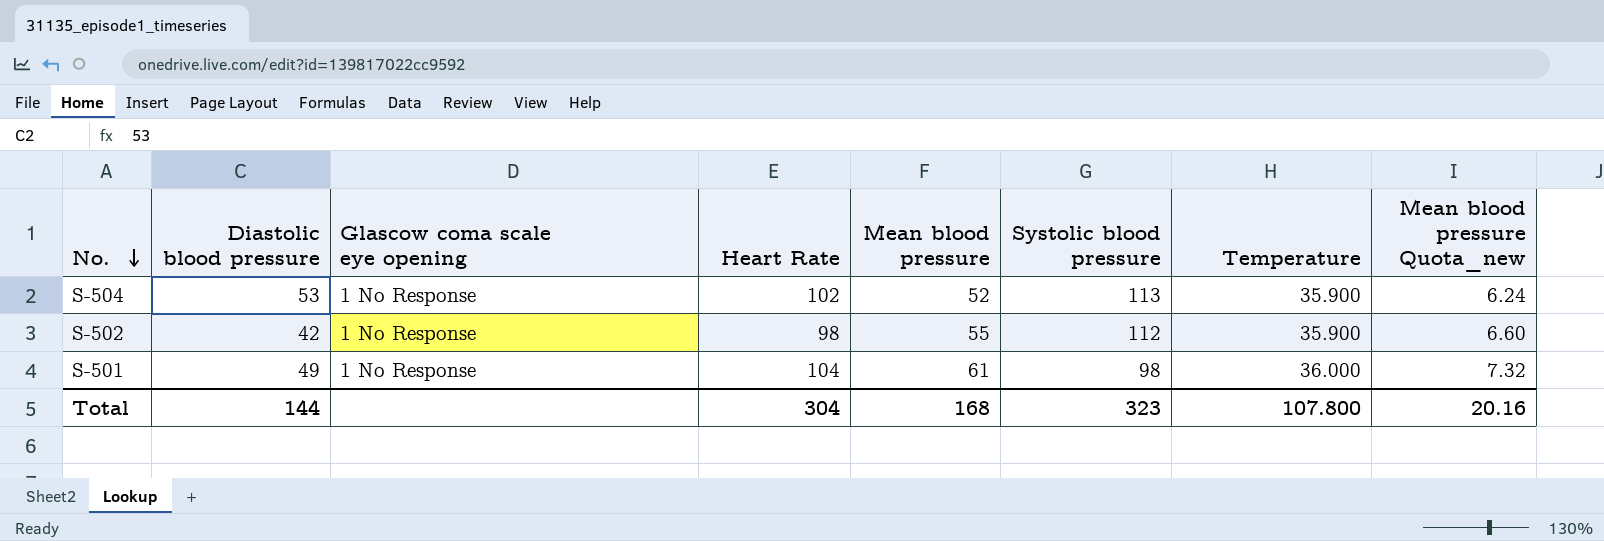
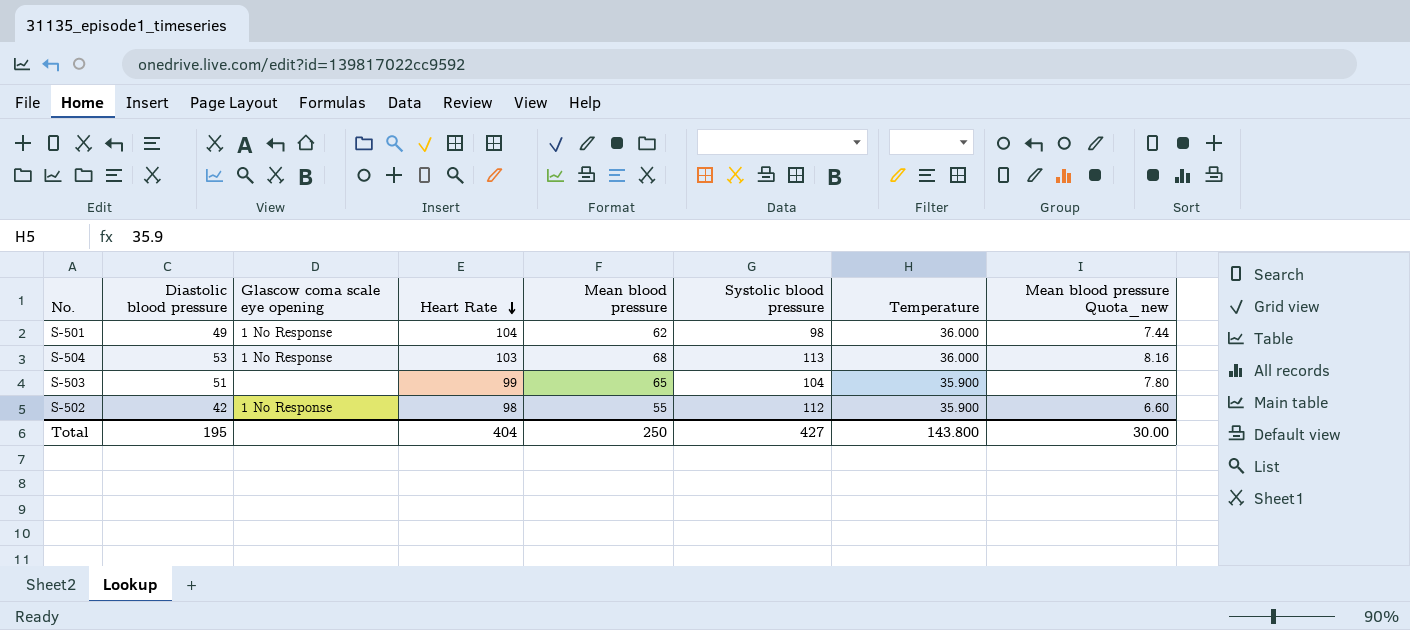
row order: No. descending -> Heart Rate descending
S-501 | Mean blood pressure: 61 -> 62
S-501 | Mean blood pressure Quota_new: 7.32 -> 7.44
S-504 | Heart Rate: 102 -> 103
S-504 | Mean blood pressure: 52 -> 68
S-504 | Temperature: 35.900 -> 36.000
S-504 | Mean blood pressure Quota_new: 6.24 -> 8.16
row S-503: none -> 51 | none | 99 | 65 | 104 | 35.900 | 7.80
Total | Diastolic blood pressure: 144 -> 195
Total | Heart Rate: 304 -> 404
Total | Mean blood pressure: 168 -> 250
Total | Systolic blood pressure: 323 -> 427
Total | Temperature: 107.800 -> 143.800
Total | Mean blood pressure Quota_new: 20.16 -> 30.00

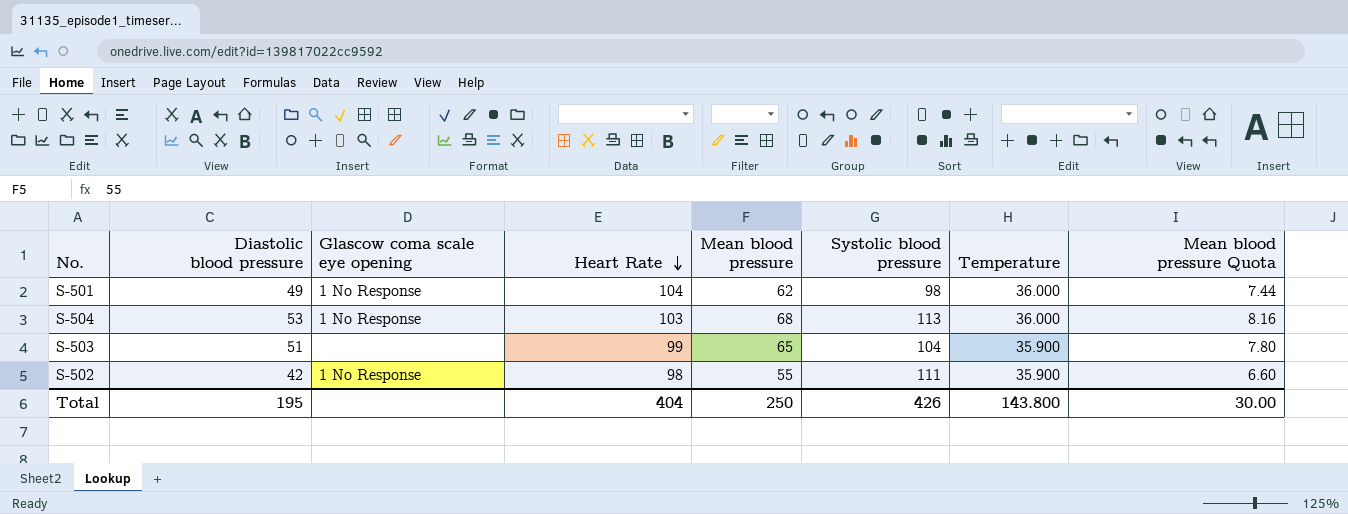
column name: Mean blood pressure Quota_new -> Mean blood pressure Quota
S-502 | Systolic blood pressure: 112 -> 111
Total | Systolic blood pressure: 427 -> 426

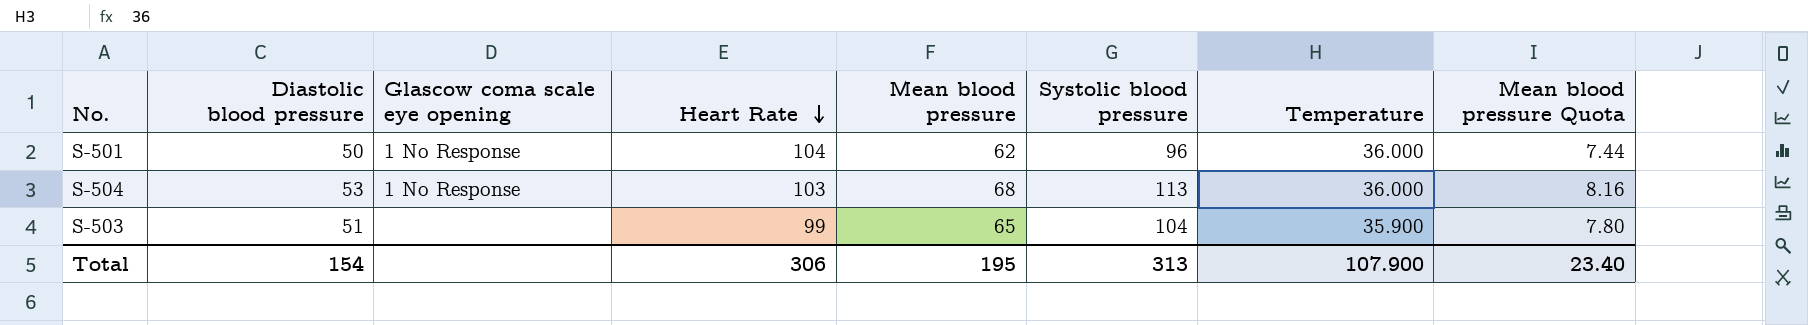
row S-502: 42 | 1 No Response | 98 | 55 | 111 | 35.900 | 6.60 -> none
S-501 | Diastolic blood pressure: 49 -> 50
S-501 | Systolic blood pressure: 98 -> 96
Total | Diastolic blood pressure: 195 -> 154
Total | Heart Rate: 404 -> 306
Total | Mean blood pressure: 250 -> 195
Total | Systolic blood pressure: 426 -> 313
Total | Temperature: 143.800 -> 107.900
Total | Mean blood pressure Quota: 30.00 -> 23.40

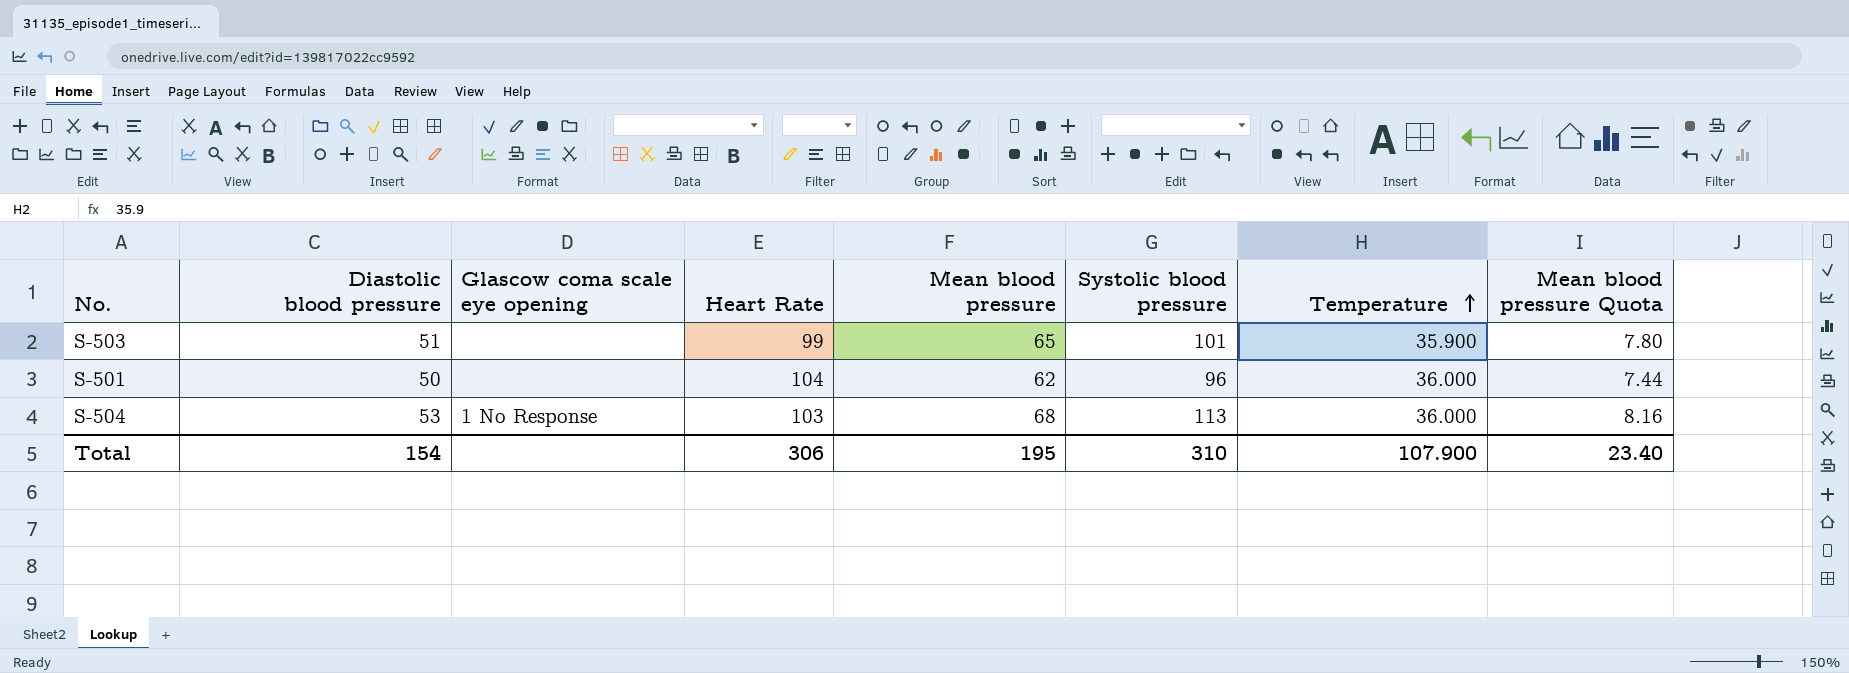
row order: Heart Rate descending -> Temperature ascending
S-503 | Systolic blood pressure: 104 -> 101
S-501 | Glascow coma scale eye opening: 1 No Response -> none
Total | Systolic blood pressure: 313 -> 310

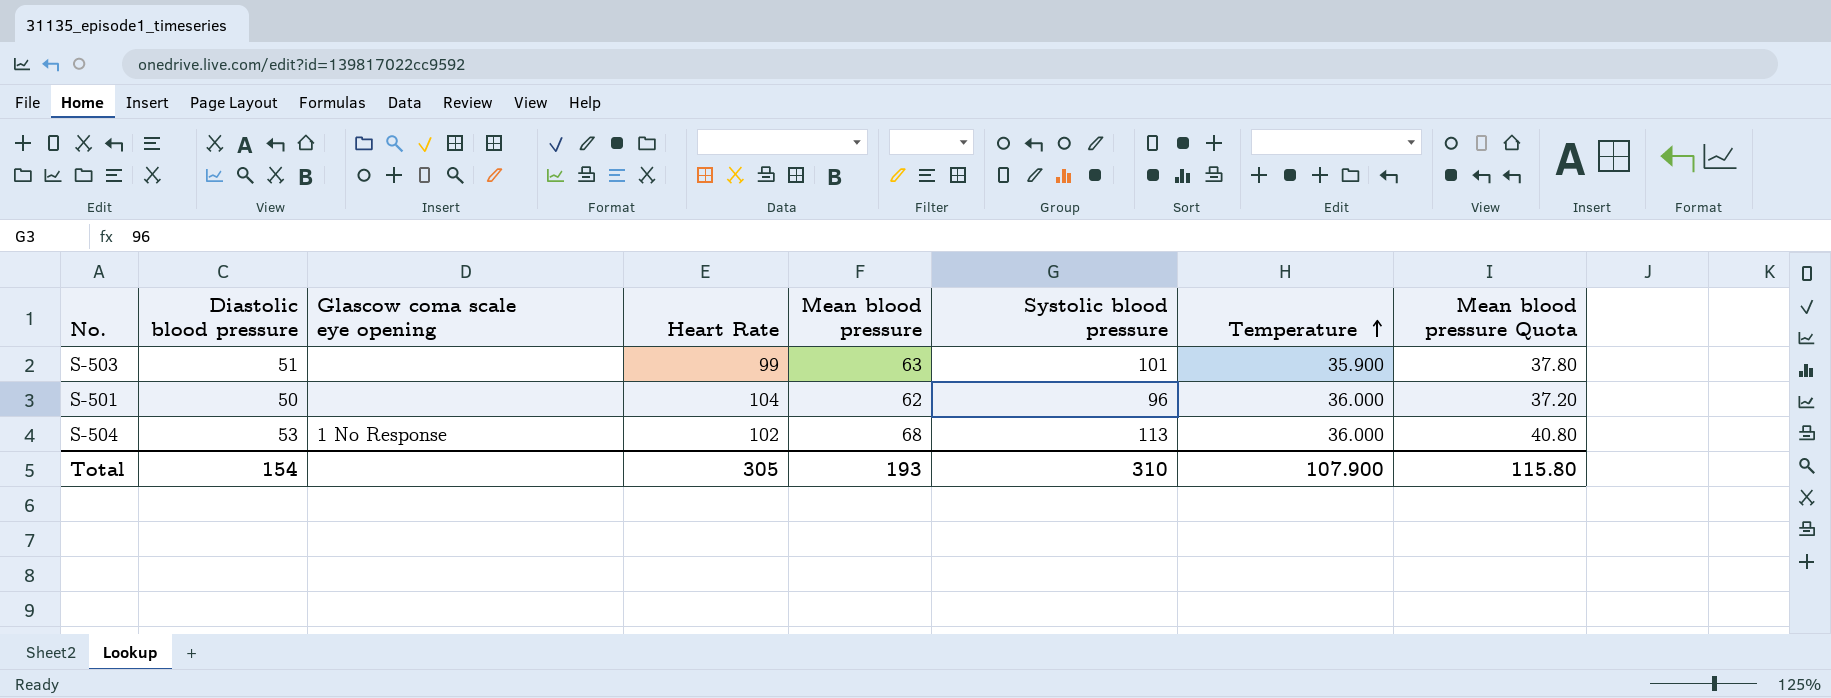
column Mean blood pressure Quota | formula: [Mean blood pressure] * 0.12 -> [Mean blood pressure] * 0.6
S-503 | Mean blood pressure: 65 -> 63
S-504 | Heart Rate: 103 -> 102
Total | Heart Rate: 306 -> 305
Total | Mean blood pressure: 195 -> 193
Total | Mean blood pressure Quota: 23.40 -> 115.80

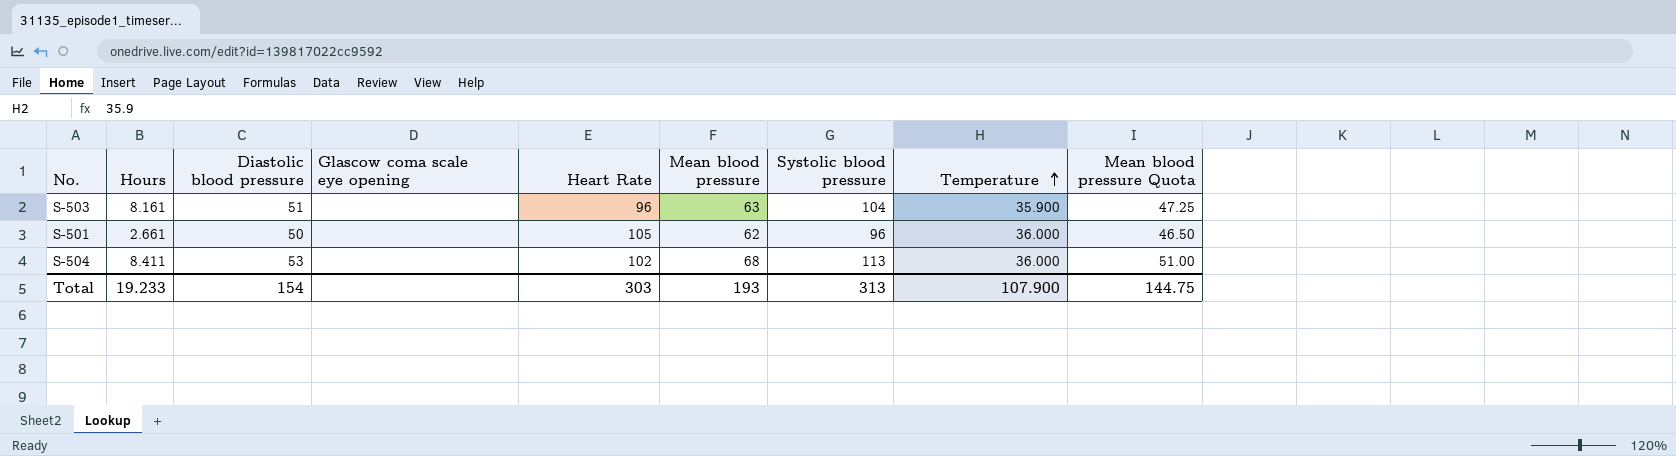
column Hours | position: none -> 2
column Mean blood pressure Quota | formula: [Mean blood pressure] * 0.6 -> [Mean blood pressure] * 0.75
S-503 | Heart Rate: 99 -> 96
S-503 | Systolic blood pressure: 101 -> 104
S-501 | Heart Rate: 104 -> 105
S-504 | Glascow coma scale eye opening: 1 No Response -> none
Total | Heart Rate: 305 -> 303
Total | Systolic blood pressure: 310 -> 313
Total | Mean blood pressure Quota: 115.80 -> 144.75

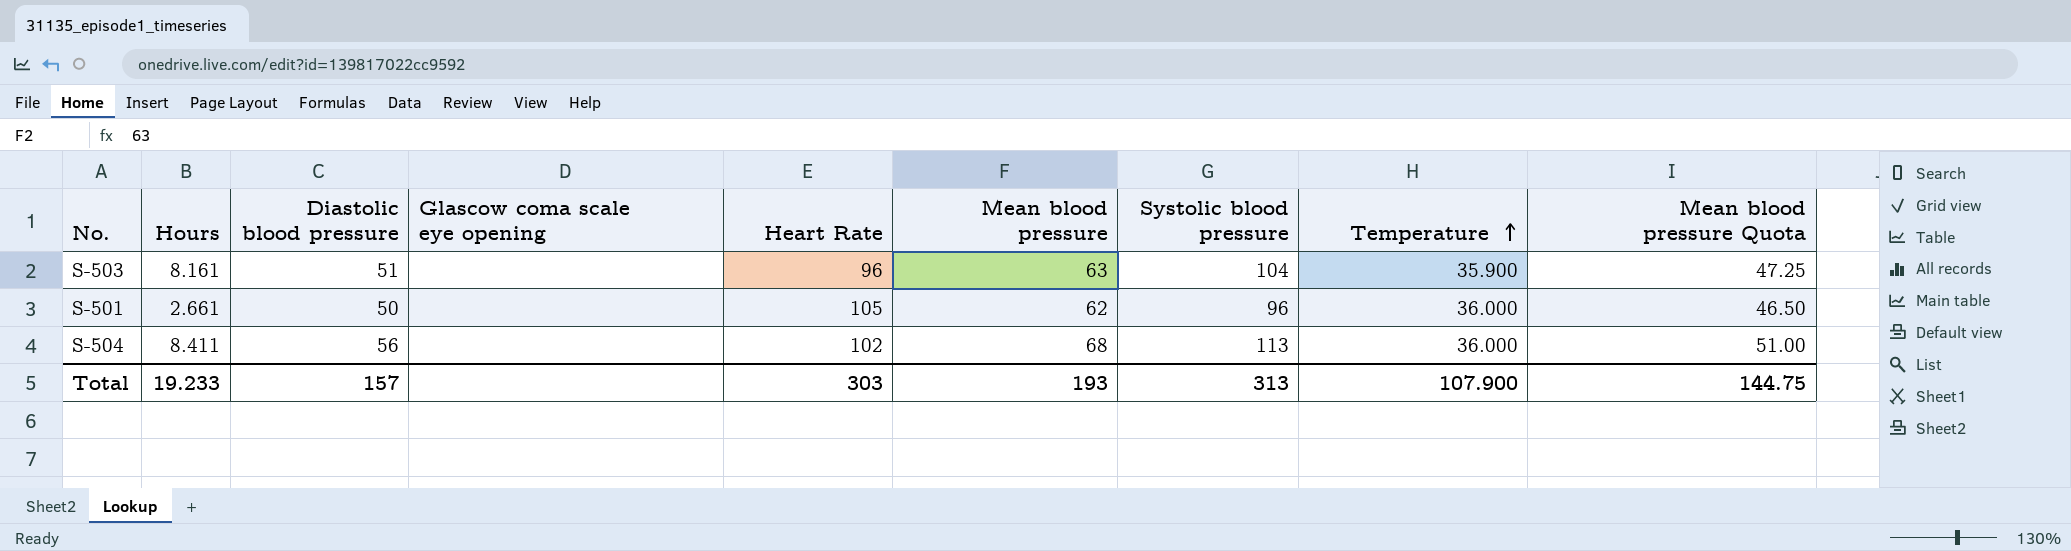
S-504 | Diastolic blood pressure: 53 -> 56
Total | Diastolic blood pressure: 154 -> 157

